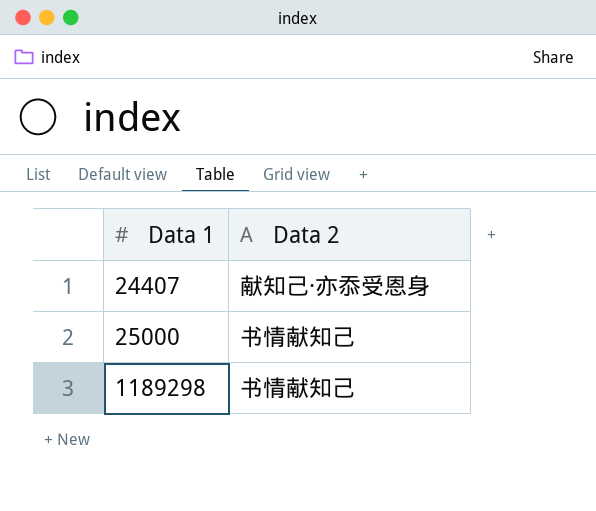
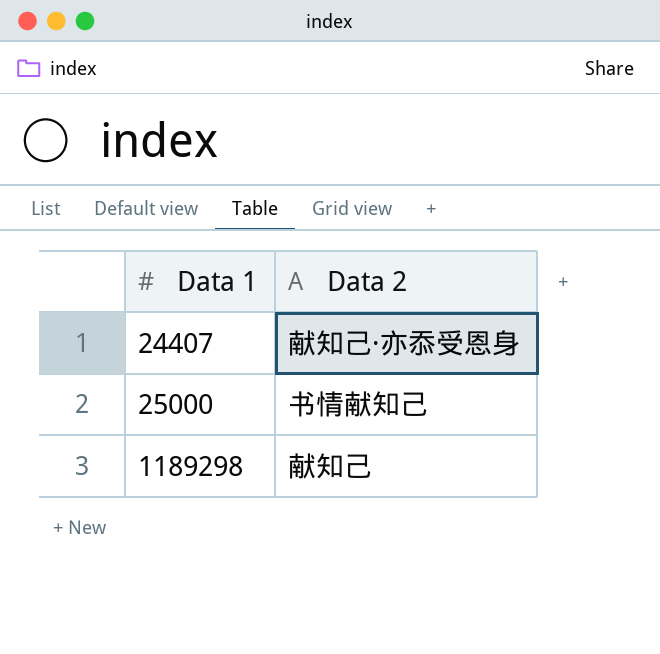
1189298 | Data 2: 书情献知己 -> 献知己

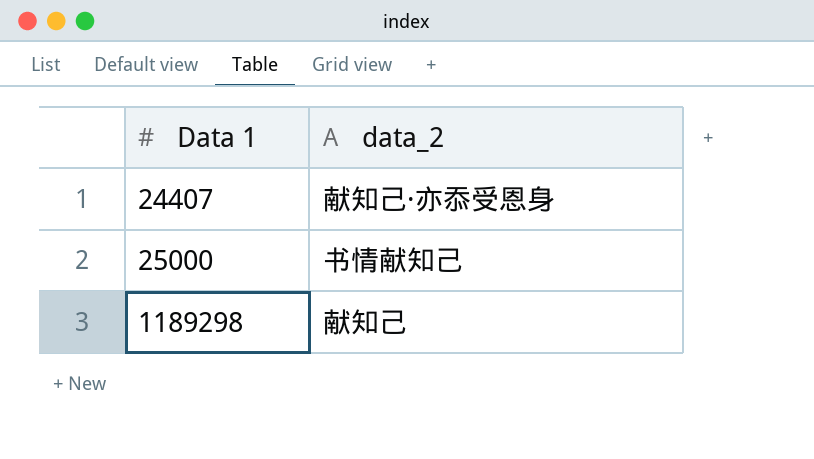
column name: Data 2 -> data_2

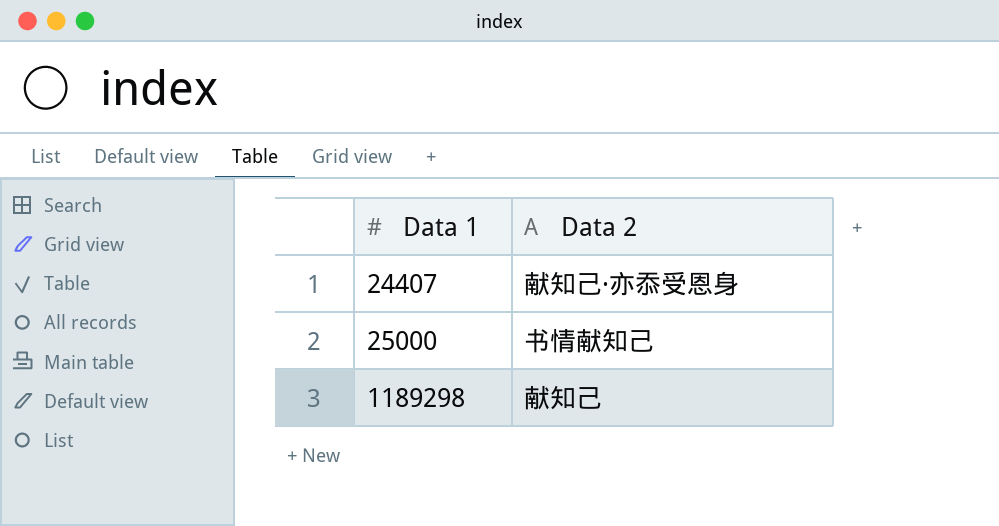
column name: data_2 -> Data 2

